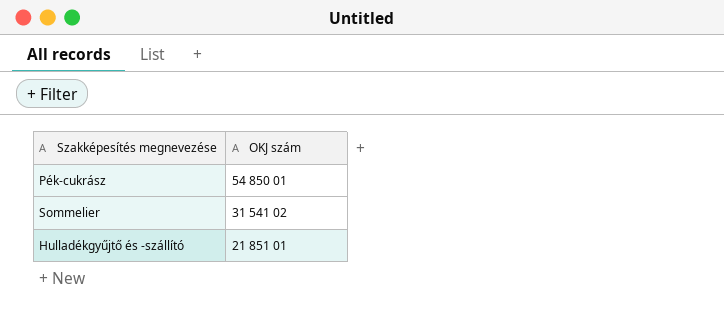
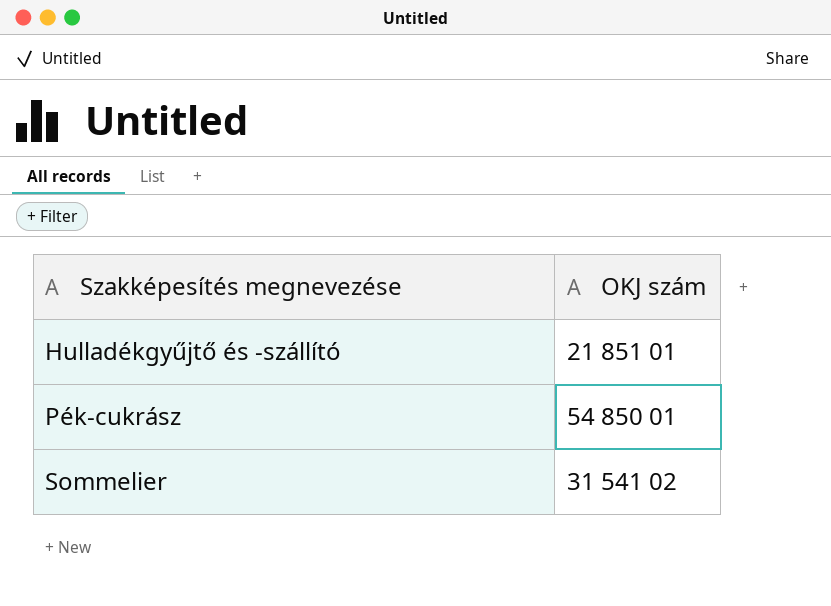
row order: OKJ szám descending -> Szakképesítés megnevezése ascending

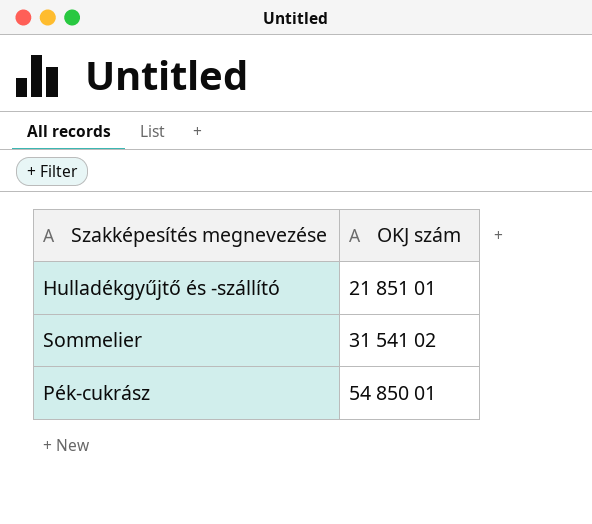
row order: Szakképesítés megnevezése ascending -> OKJ szám ascending

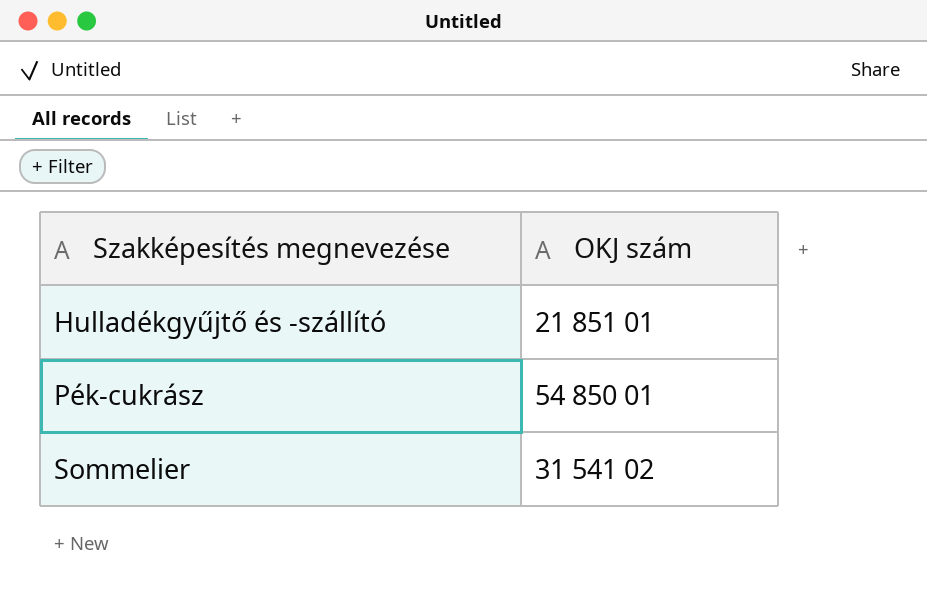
row order: OKJ szám ascending -> Szakképesítés megnevezése ascending

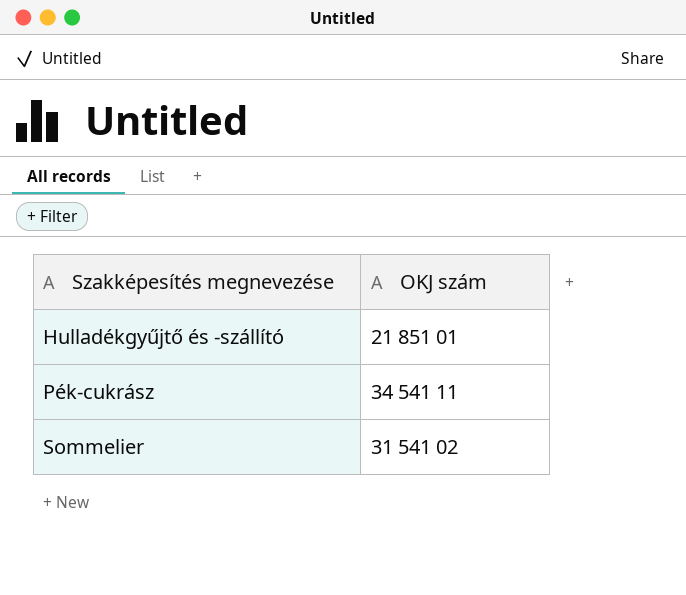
Pék-cukrász | OKJ szám: 54 850 01 -> 34 541 11

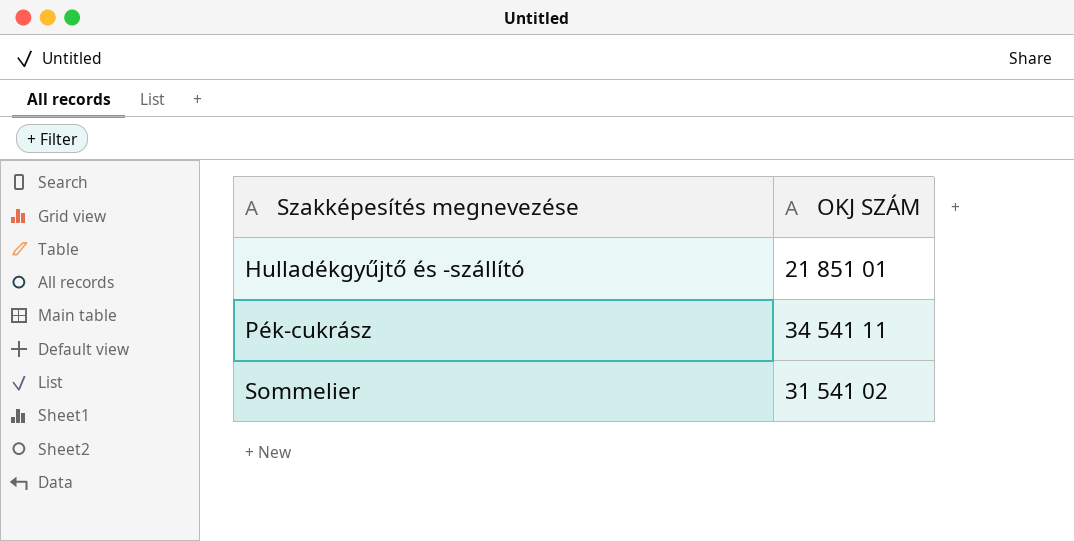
column name: OKJ szám -> OKJ SZÁM

